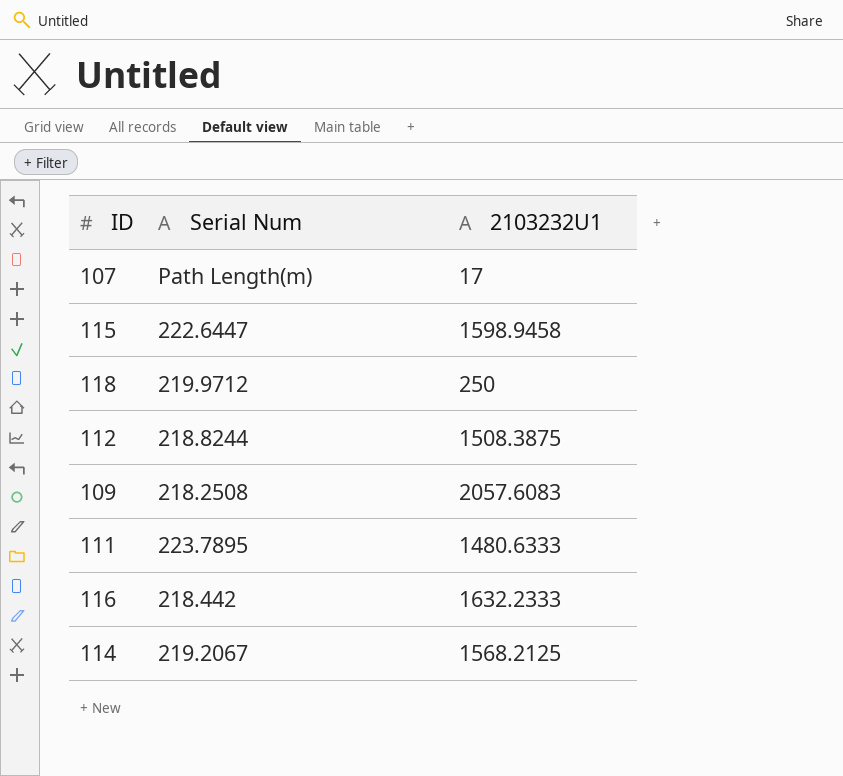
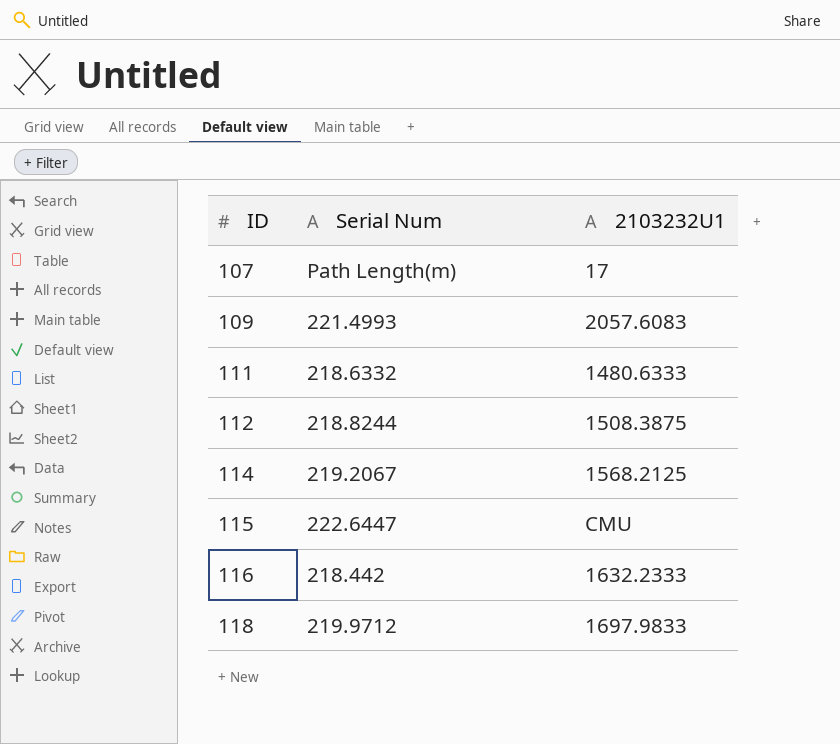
row order: none -> ID ascending
109 | Serial Num: 218.2508 -> 221.4993
111 | Serial Num: 223.7895 -> 218.6332
115 | 2103232U1: 1598.9458 -> CMU
118 | 2103232U1: 250 -> 1697.9833

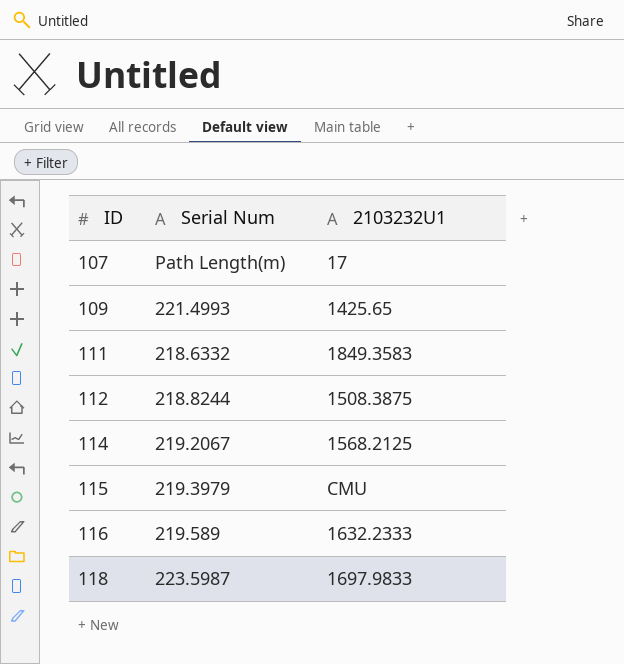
109 | 2103232U1: 2057.6083 -> 1425.65
111 | 2103232U1: 1480.6333 -> 1849.3583
115 | Serial Num: 222.6447 -> 219.3979
116 | Serial Num: 218.442 -> 219.589
118 | Serial Num: 219.9712 -> 223.5987

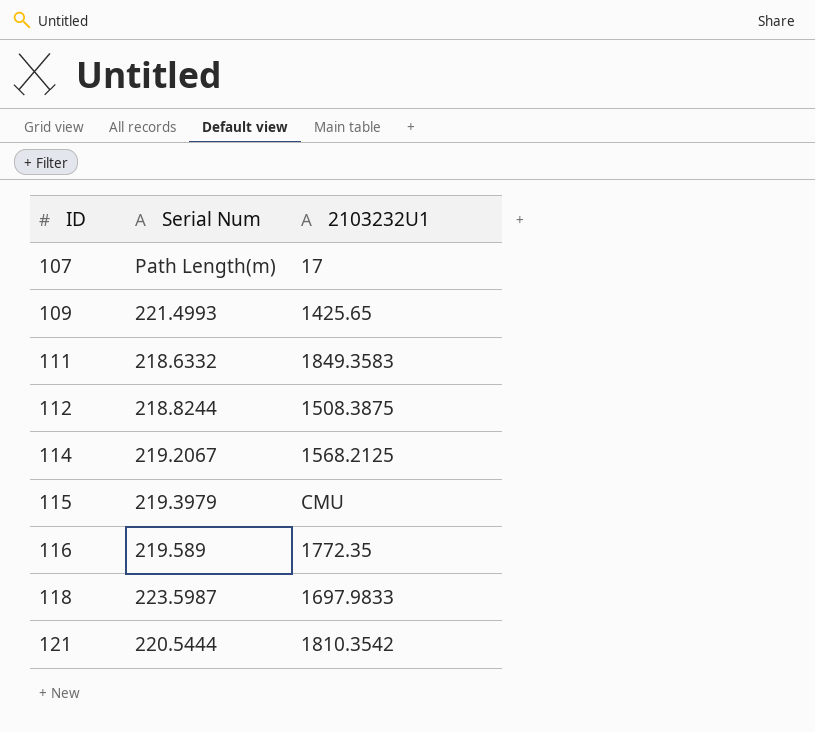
116 | 2103232U1: 1632.2333 -> 1772.35
row 121: none -> 220.5444 | 1810.3542

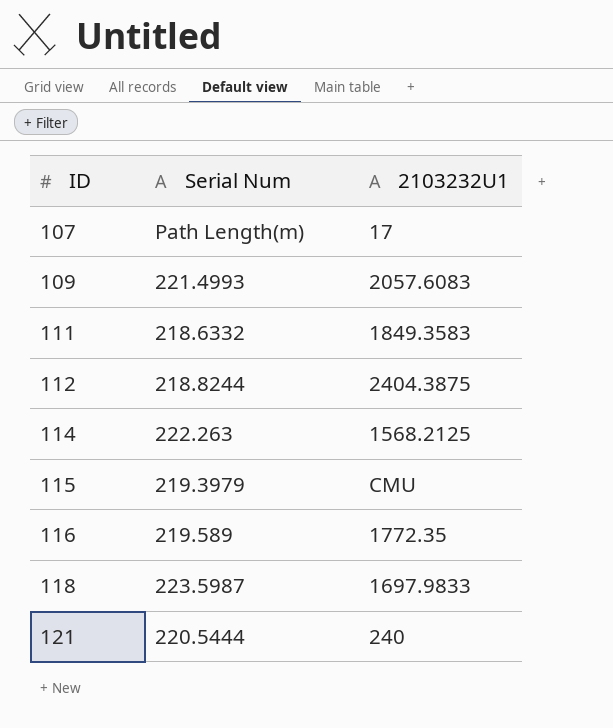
109 | 2103232U1: 1425.65 -> 2057.6083
112 | 2103232U1: 1508.3875 -> 2404.3875
114 | Serial Num: 219.2067 -> 222.263
121 | 2103232U1: 1810.3542 -> 240

